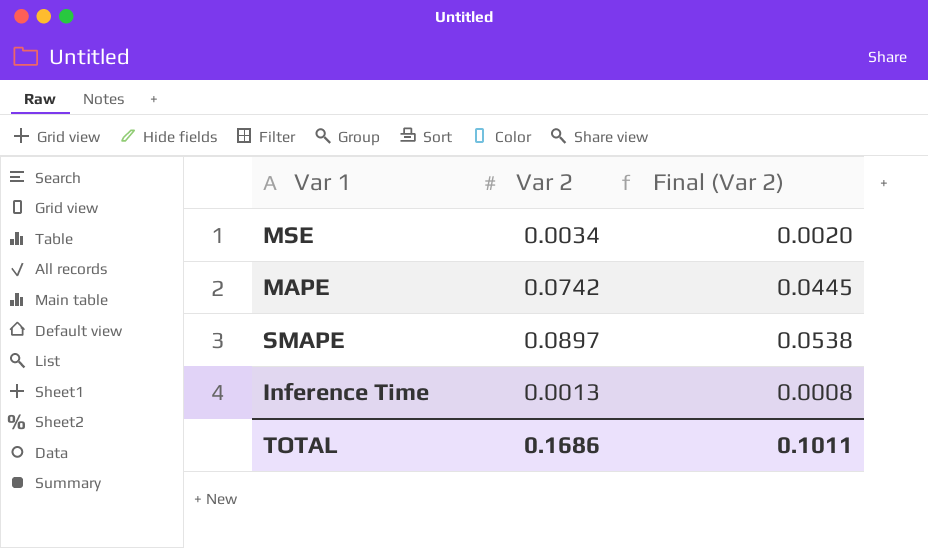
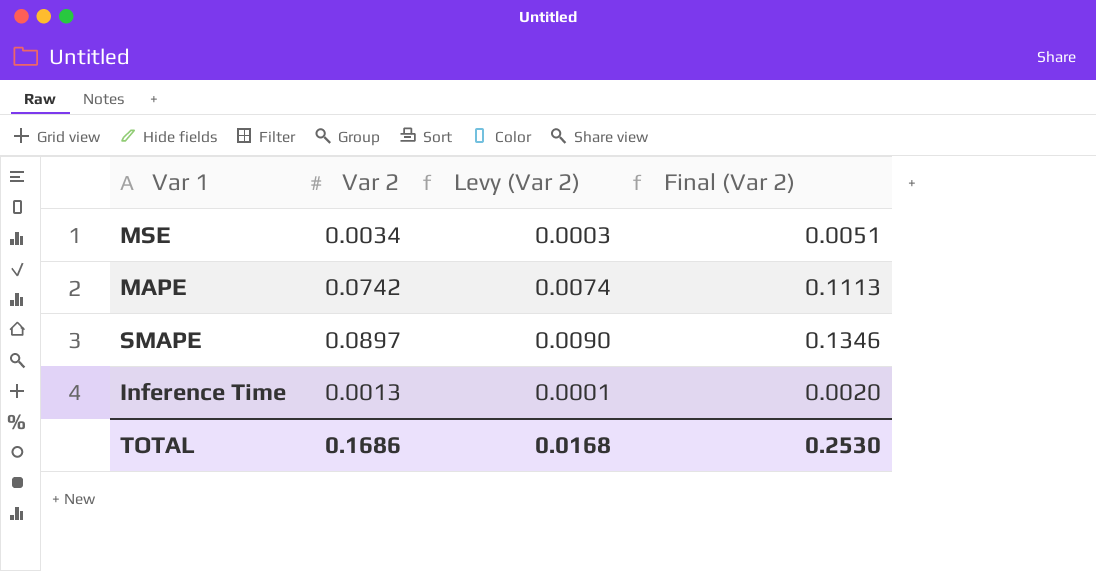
column Levy (Var 2) | formula: none -> [Var 2] * 0.1
column Final (Var 2) | formula: [Var 2] * 0.6 -> [Var 2] * 1.5
TOTAL | Final (Var 2): 0.1011 -> 0.2530

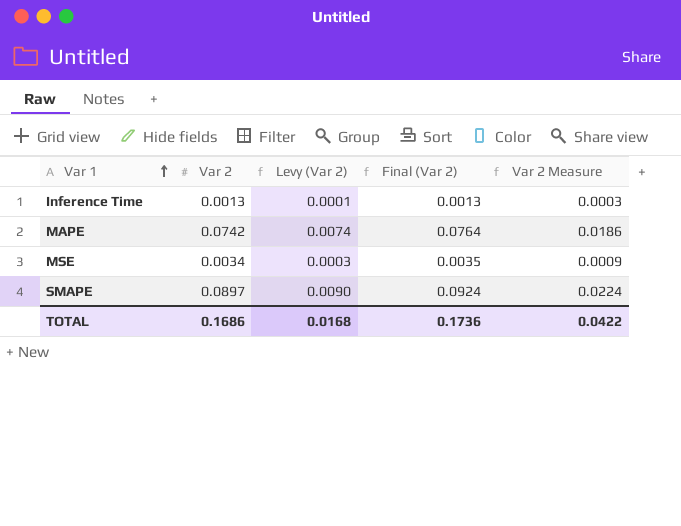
row order: none -> Var 1 ascending
column Final (Var 2) | formula: [Var 2] * 1.5 -> [Var 2] * 1.03
column Var 2 Measure | formula: none -> [Var 2] * 0.25
TOTAL | Final (Var 2): 0.2530 -> 0.1736

